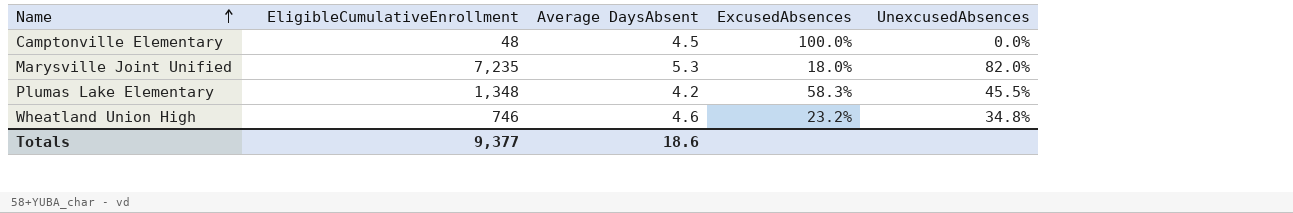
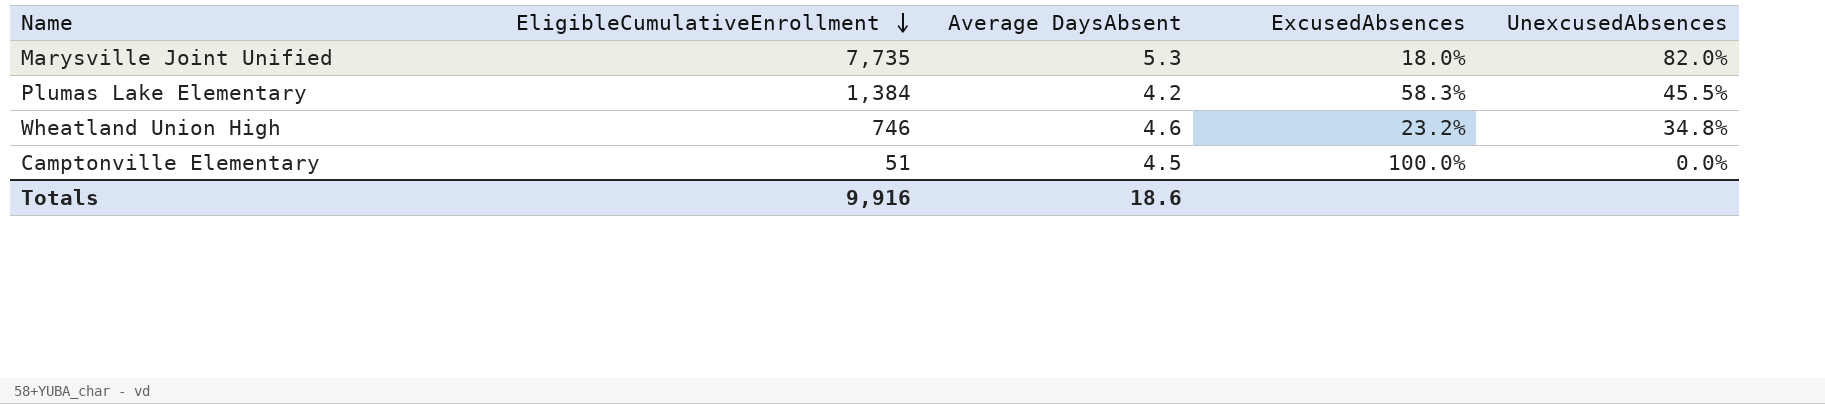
row order: Name ascending -> EligibleCumulativeEnrollment descending
Marysville Joint Unified | EligibleCumulativeEnrollment: 7,235 -> 7,735
Plumas Lake Elementary | EligibleCumulativeEnrollment: 1,348 -> 1,384
Camptonville Elementary | EligibleCumulativeEnrollment: 48 -> 51
Totals | EligibleCumulativeEnrollment: 9,377 -> 9,916

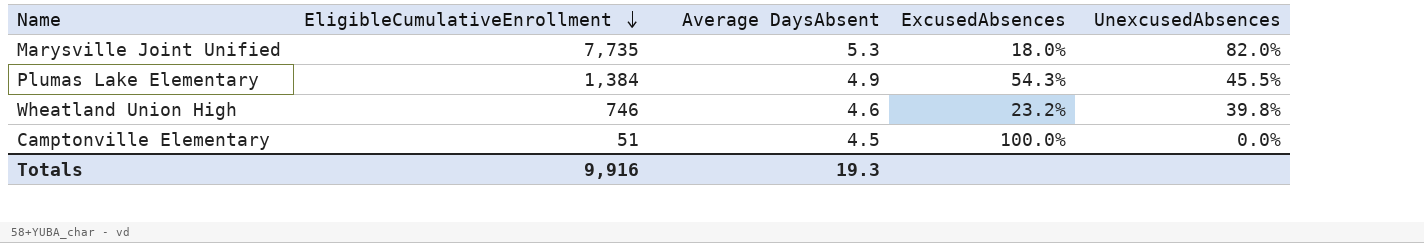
Plumas Lake Elementary | Average DaysAbsent: 4.2 -> 4.9
Plumas Lake Elementary | ExcusedAbsences: 58.3% -> 54.3%
Wheatland Union High | UnexcusedAbsences: 34.8% -> 39.8%
Totals | Average DaysAbsent: 18.6 -> 19.3

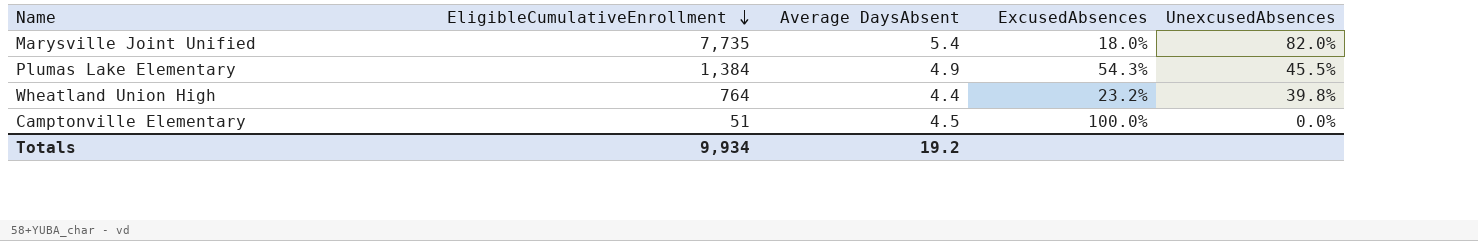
Marysville Joint Unified | Average DaysAbsent: 5.3 -> 5.4
Wheatland Union High | EligibleCumulativeEnrollment: 746 -> 764
Wheatland Union High | Average DaysAbsent: 4.6 -> 4.4
Totals | EligibleCumulativeEnrollment: 9,916 -> 9,934
Totals | Average DaysAbsent: 19.3 -> 19.2

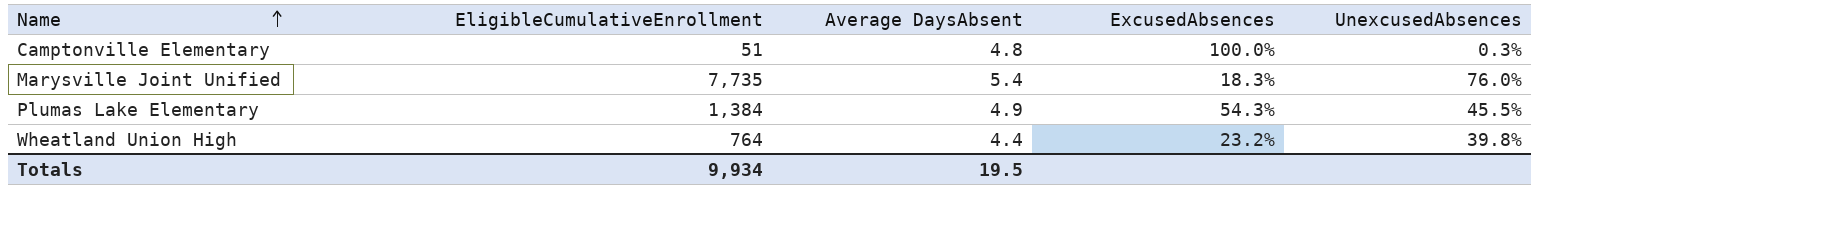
row order: EligibleCumulativeEnrollment descending -> Name ascending
Camptonville Elementary | Average DaysAbsent: 4.5 -> 4.8
Camptonville Elementary | UnexcusedAbsences: 0.0% -> 0.3%
Marysville Joint Unified | ExcusedAbsences: 18.0% -> 18.3%
Marysville Joint Unified | UnexcusedAbsences: 82.0% -> 76.0%
Totals | Average DaysAbsent: 19.2 -> 19.5

